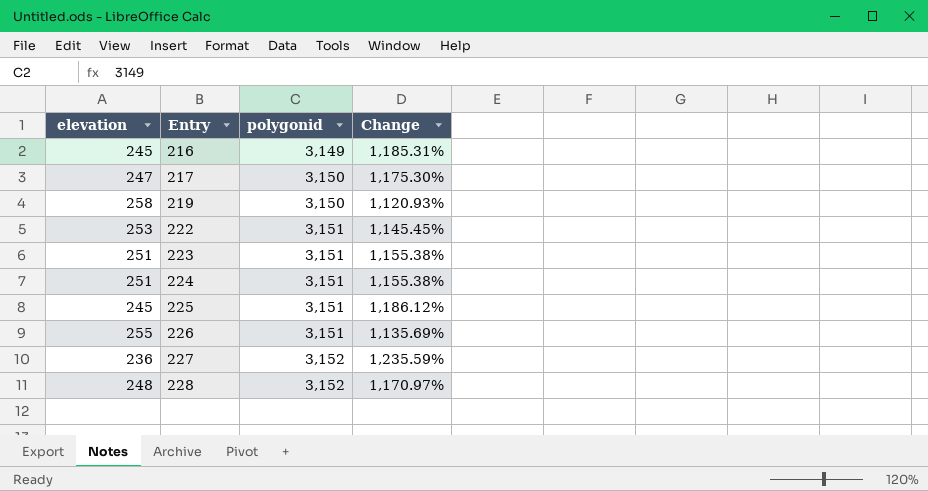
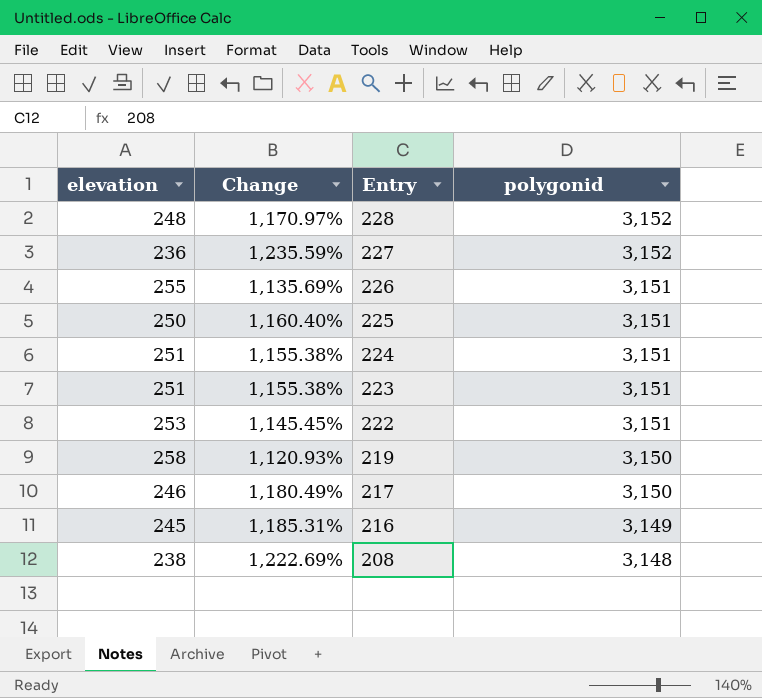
row order: Entry ascending -> Entry descending
column Change | position: 4 -> 2
225 | elevation: 245 -> 250
225 | Change: 1,186.12% -> 1,160.40%
217 | elevation: 247 -> 246
217 | Change: 1,175.30% -> 1,180.49%
row 208: none -> 238 | 1,222.69% | 3,148

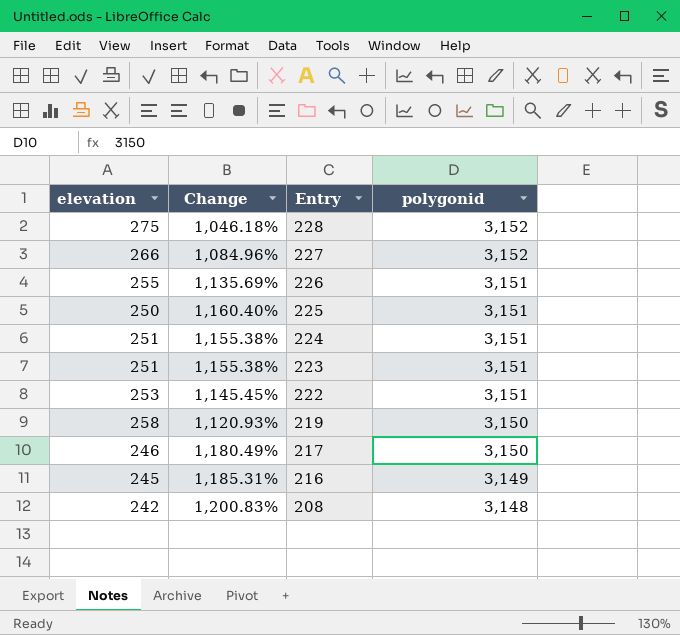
228 | elevation: 248 -> 275
228 | Change: 1,170.97% -> 1,046.18%
227 | elevation: 236 -> 266
227 | Change: 1,235.59% -> 1,084.96%
208 | elevation: 238 -> 242
208 | Change: 1,222.69% -> 1,200.83%

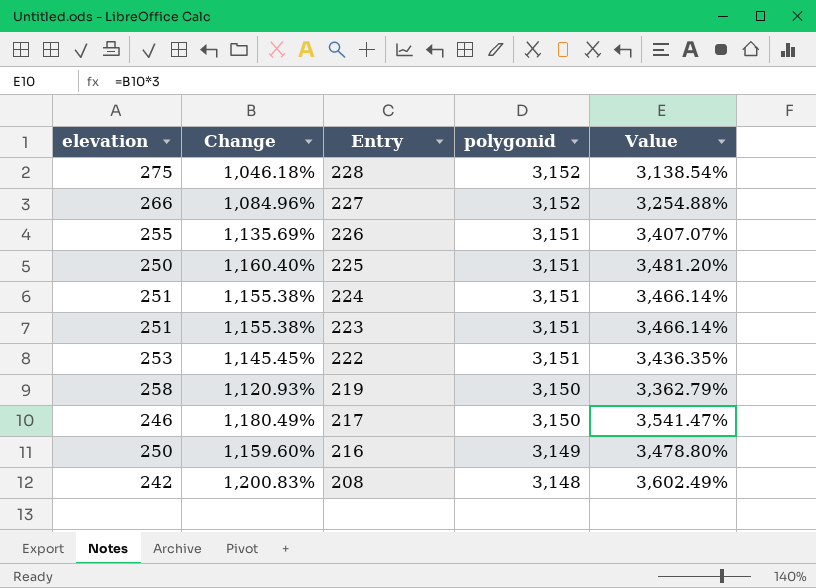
column Value | formula: none -> [Change] * 3
216 | elevation: 245 -> 250
216 | Change: 1,185.31% -> 1,159.60%

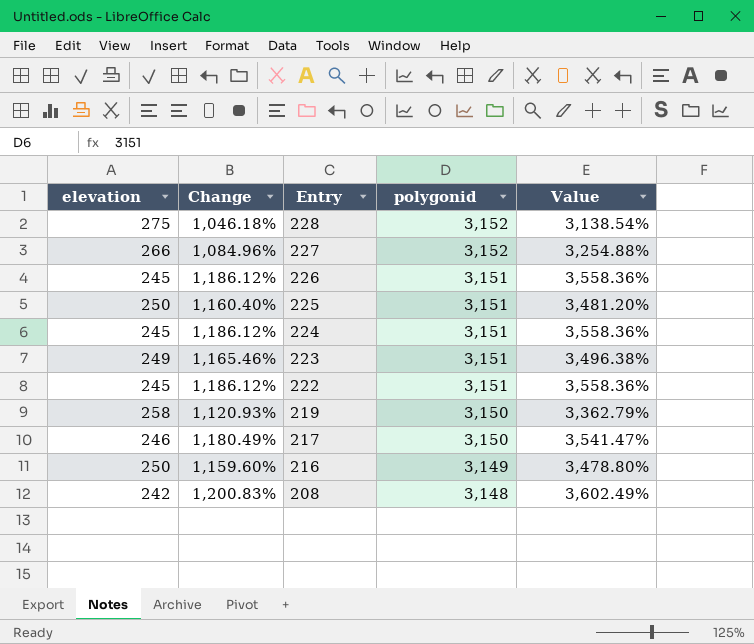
226 | elevation: 255 -> 245
226 | Change: 1,135.69% -> 1,186.12%
226 | Value: 3,407.07% -> 3,558.36%
224 | elevation: 251 -> 245
224 | Change: 1,155.38% -> 1,186.12%
224 | Value: 3,466.14% -> 3,558.36%
223 | elevation: 251 -> 249
223 | Change: 1,155.38% -> 1,165.46%
223 | Value: 3,466.14% -> 3,496.38%
222 | elevation: 253 -> 245
222 | Change: 1,145.45% -> 1,186.12%
222 | Value: 3,436.35% -> 3,558.36%

